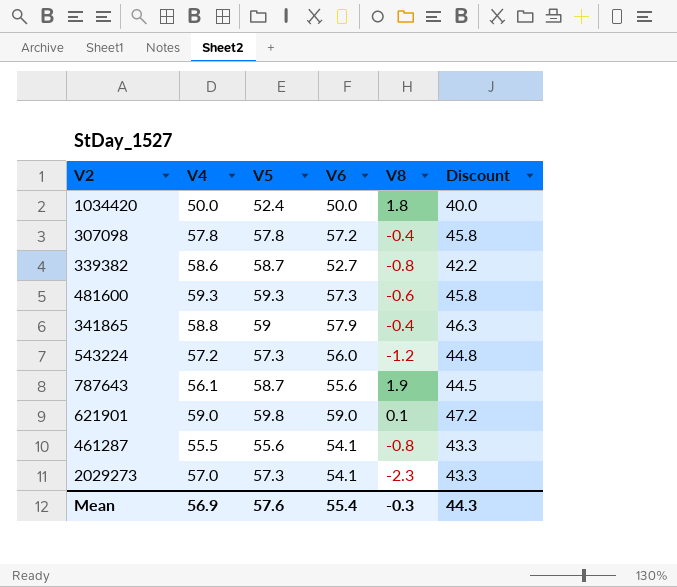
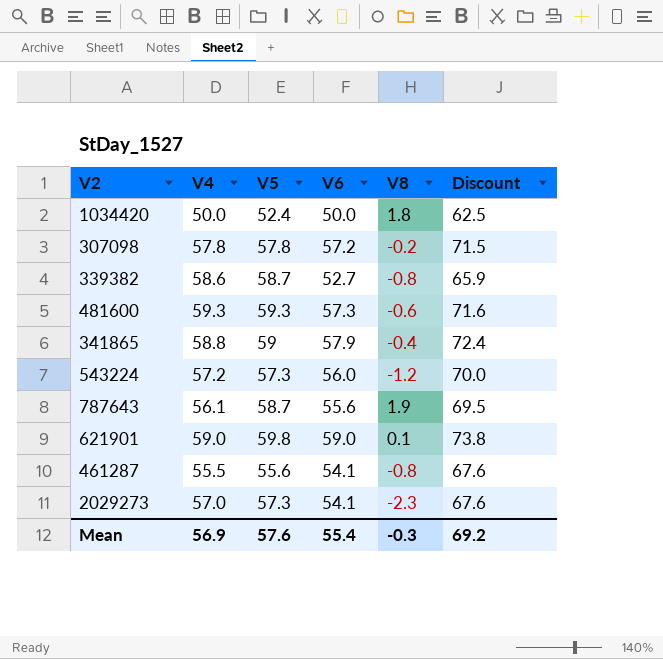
column Discount | formula: [V6] * 0.8 -> [V6] * 1.25
307098 | V8: -0.4 -> -0.2
Mean | Discount: 44.3 -> 69.2

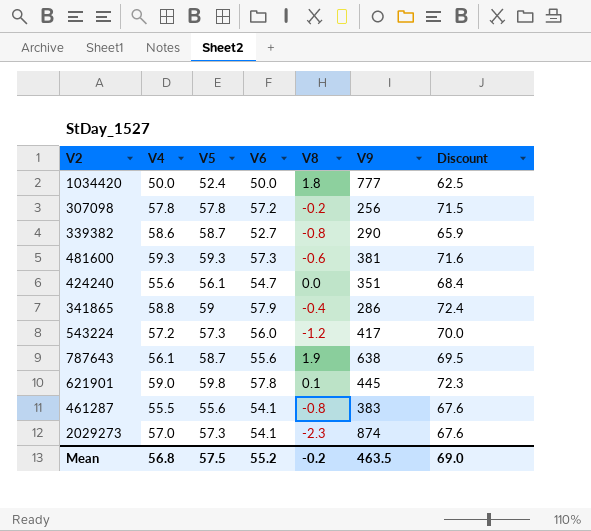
column V9 | position: none -> 6
row 424240: none -> 55.6 | 56.1 | 54.7 | 0.0 | 351 | 68.4
621901 | V6: 59.0 -> 57.8
621901 | Discount: 73.8 -> 72.3
Mean | V4: 56.9 -> 56.8
Mean | V5: 57.6 -> 57.5
Mean | V6: 55.4 -> 55.2
Mean | V8: -0.3 -> -0.2
Mean | Discount: 69.2 -> 69.0

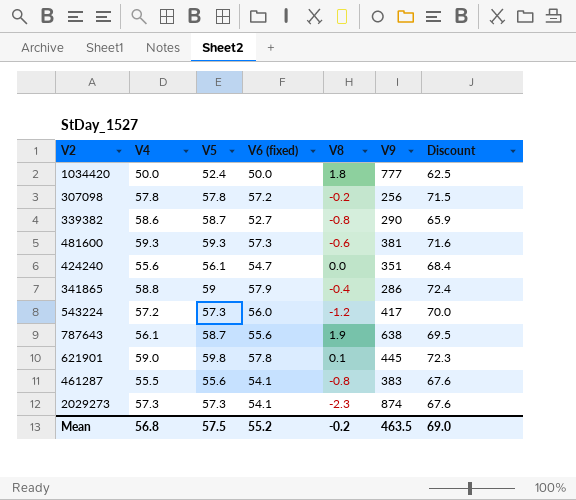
column name: V6 -> V6 (fixed)
2029273 | V4: 57.0 -> 57.3

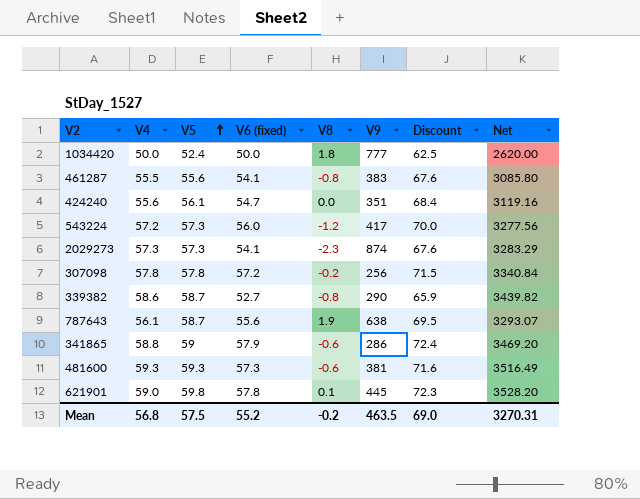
row order: none -> V5 ascending
column Net | formula: none -> [V4] * [V5]
341865 | V8: -0.4 -> -0.6

